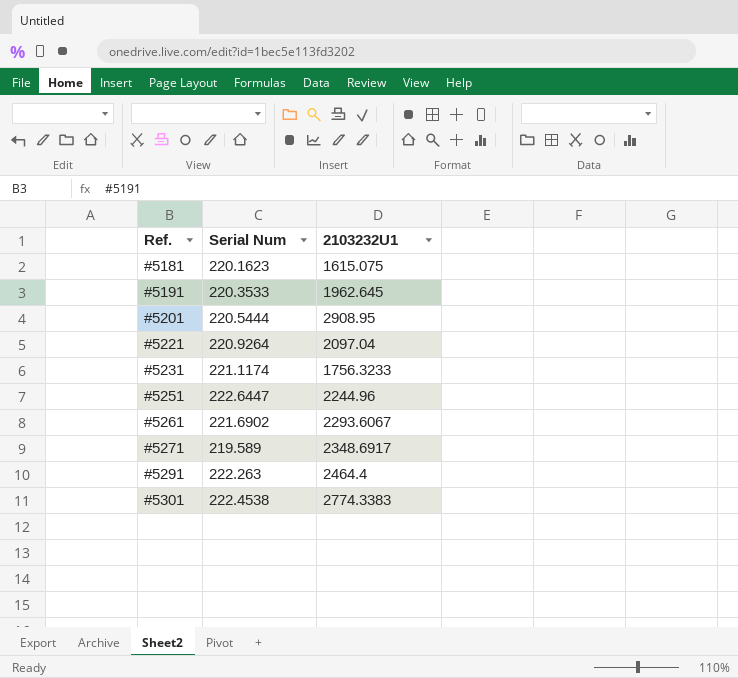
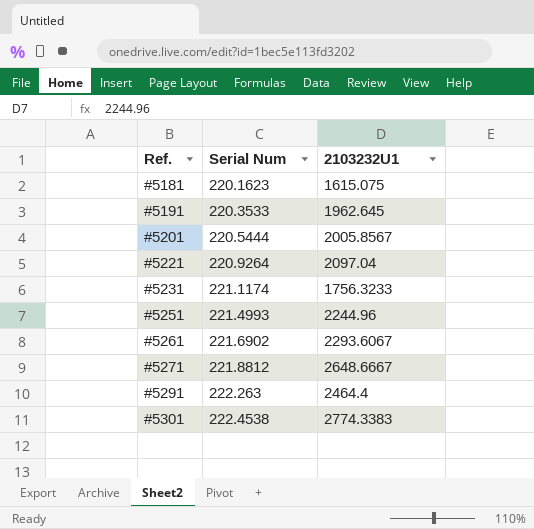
#5201 | 2103232U1: 2908.95 -> 2005.8567
#5251 | Serial Num: 222.6447 -> 221.4993
#5271 | Serial Num: 219.589 -> 221.8812
#5271 | 2103232U1: 2348.6917 -> 2648.6667

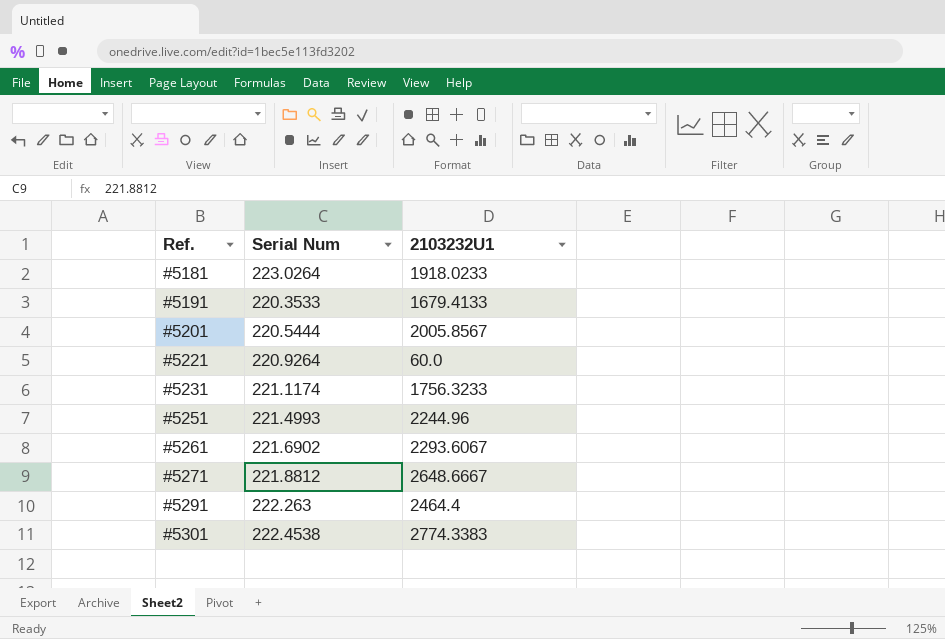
#5181 | Serial Num: 220.1623 -> 223.0264
#5181 | 2103232U1: 1615.075 -> 1918.0233
#5191 | 2103232U1: 1962.645 -> 1679.4133
#5221 | 2103232U1: 2097.04 -> 60.0

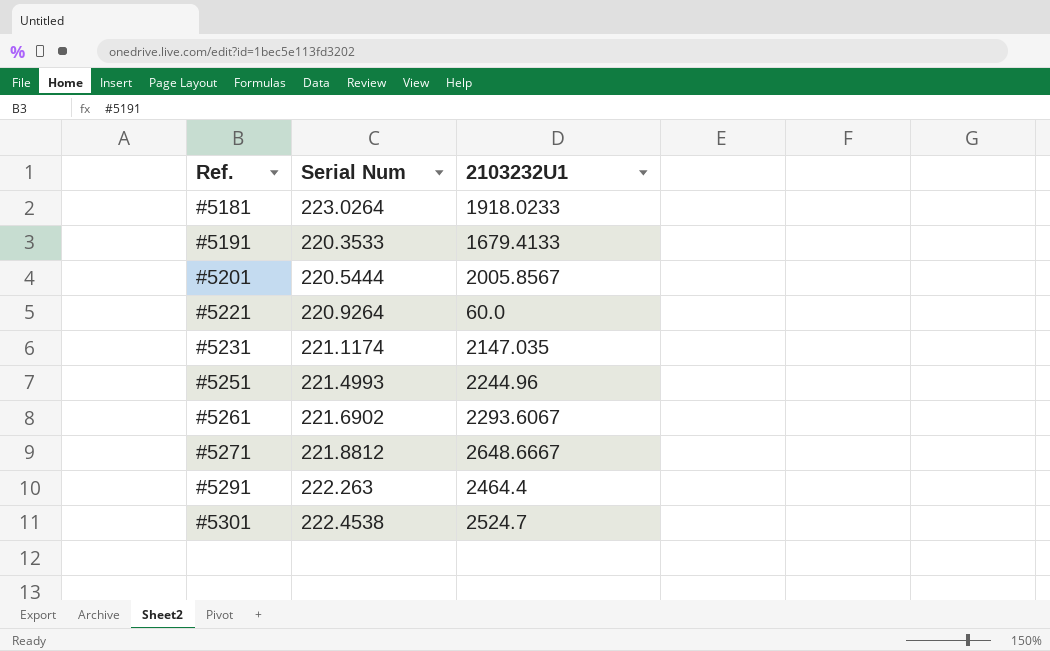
#5231 | 2103232U1: 1756.3233 -> 2147.035
#5301 | 2103232U1: 2774.3383 -> 2524.7

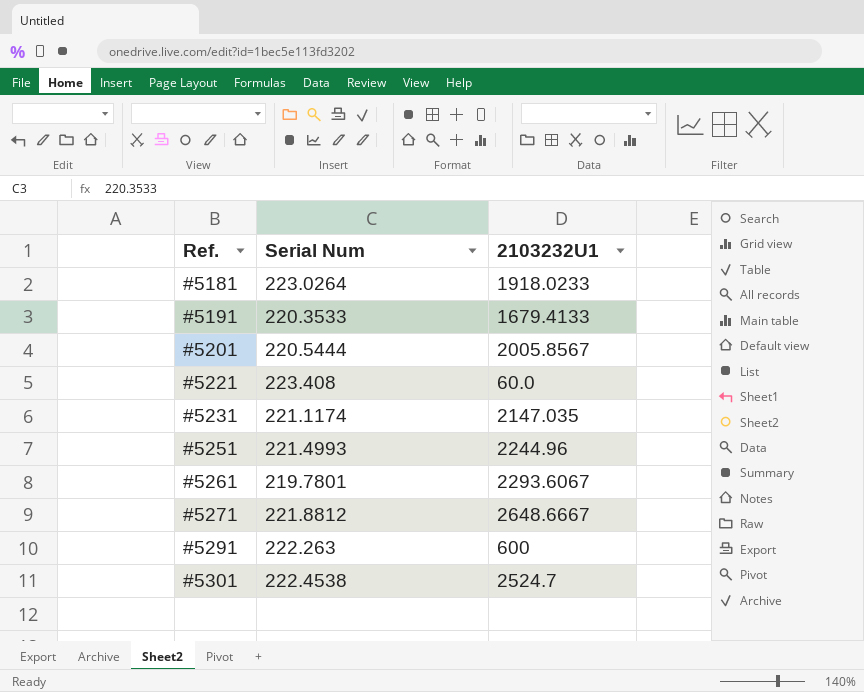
#5221 | Serial Num: 220.9264 -> 223.408
#5261 | Serial Num: 221.6902 -> 219.7801
#5291 | 2103232U1: 2464.4 -> 600

